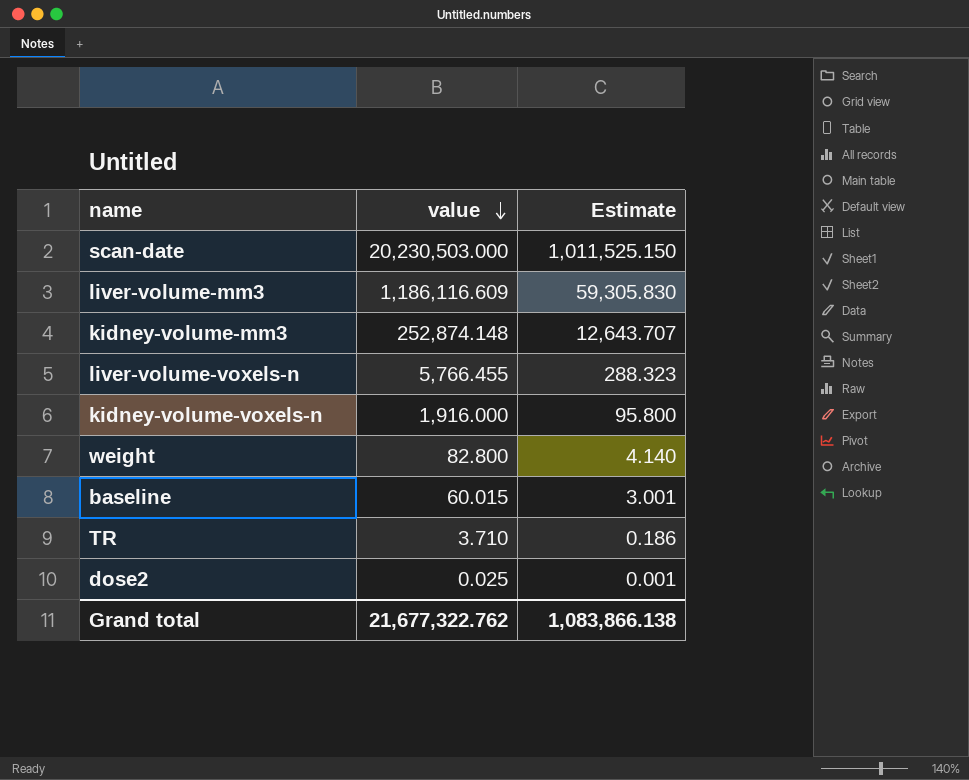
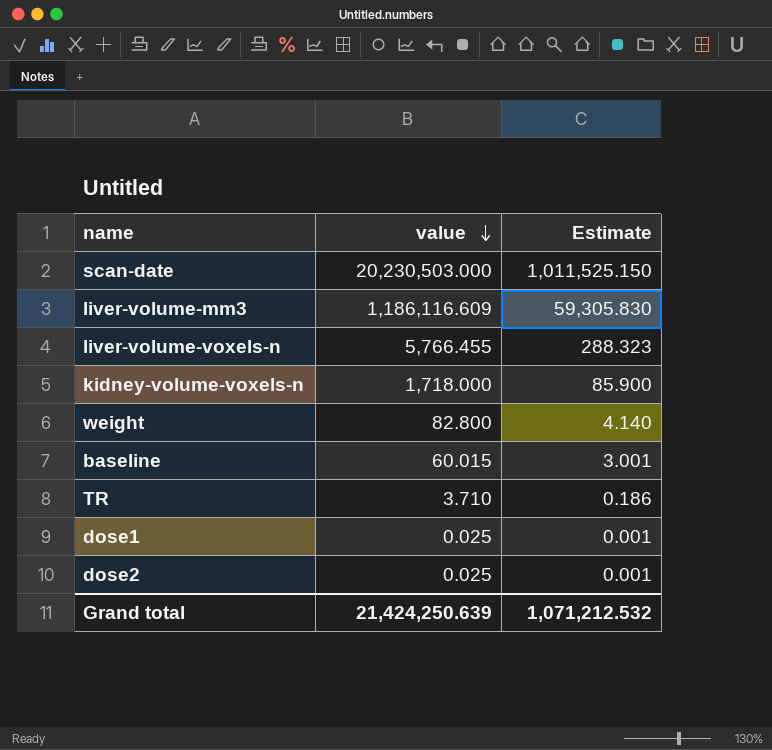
row kidney-volume-mm3: 252,874.148 | 12,643.707 -> none
kidney-volume-voxels-n | value: 1,916.000 -> 1,718.000
kidney-volume-voxels-n | Estimate: 95.800 -> 85.900
row dose1: none -> 0.025 | 0.001
Grand total | value: 21,677,322.762 -> 21,424,250.639
Grand total | Estimate: 1,083,866.138 -> 1,071,212.532

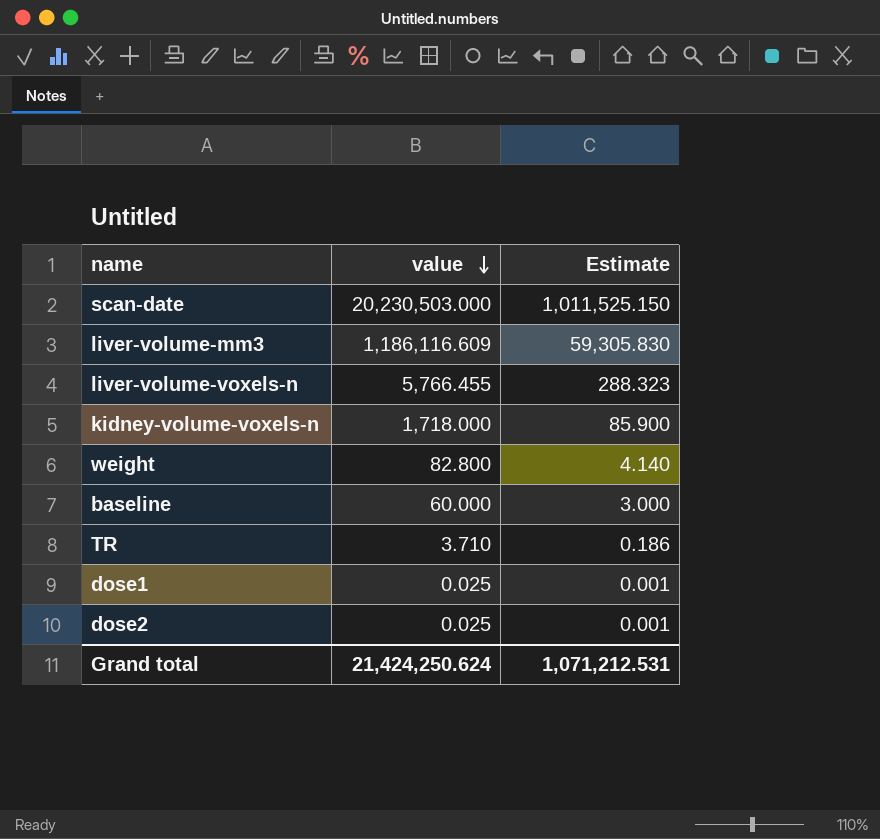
baseline | value: 60.015 -> 60.000
baseline | Estimate: 3.001 -> 3.000
Grand total | value: 21,424,250.639 -> 21,424,250.624
Grand total | Estimate: 1,071,212.532 -> 1,071,212.531

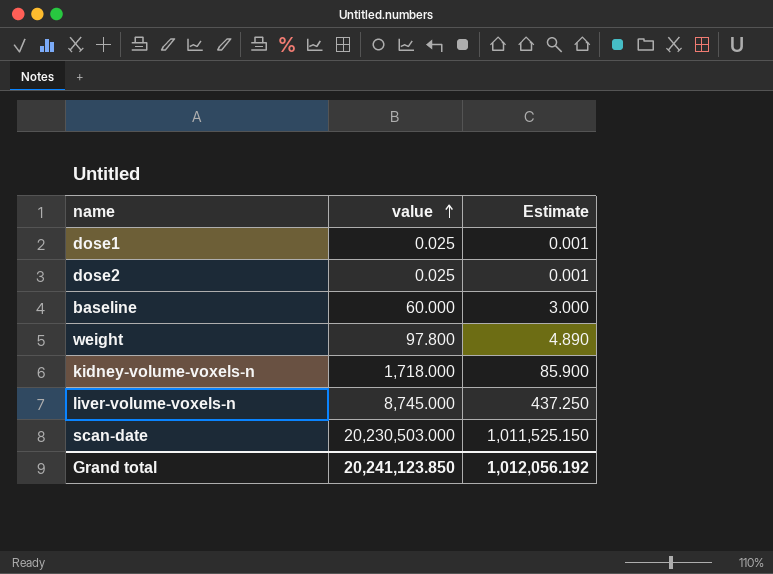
row order: value descending -> value ascending
row liver-volume-mm3: 1,186,116.609 | 59,305.830 -> none
row TR: 3.710 | 0.186 -> none
weight | value: 82.800 -> 97.800
weight | Estimate: 4.140 -> 4.890
liver-volume-voxels-n | value: 5,766.455 -> 8,745.000
liver-volume-voxels-n | Estimate: 288.323 -> 437.250
Grand total | value: 21,424,250.624 -> 20,241,123.850
Grand total | Estimate: 1,071,212.531 -> 1,012,056.192

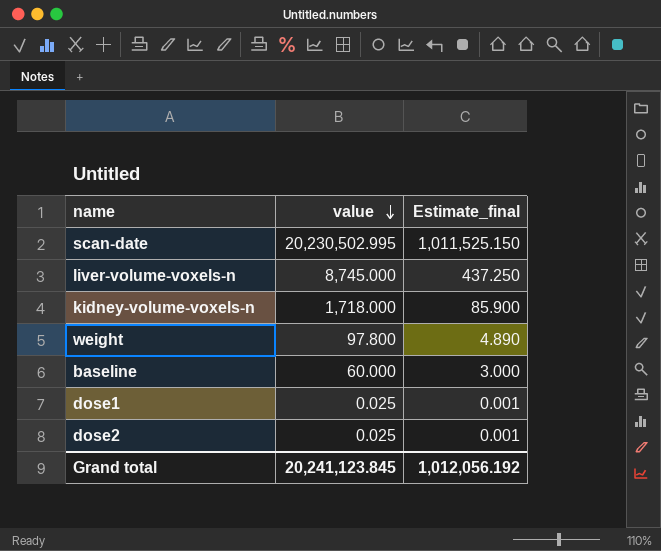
row order: value ascending -> value descending
column name: Estimate -> Estimate_final
scan-date | value: 20,230,503.000 -> 20,230,502.995
Grand total | value: 20,241,123.850 -> 20,241,123.845

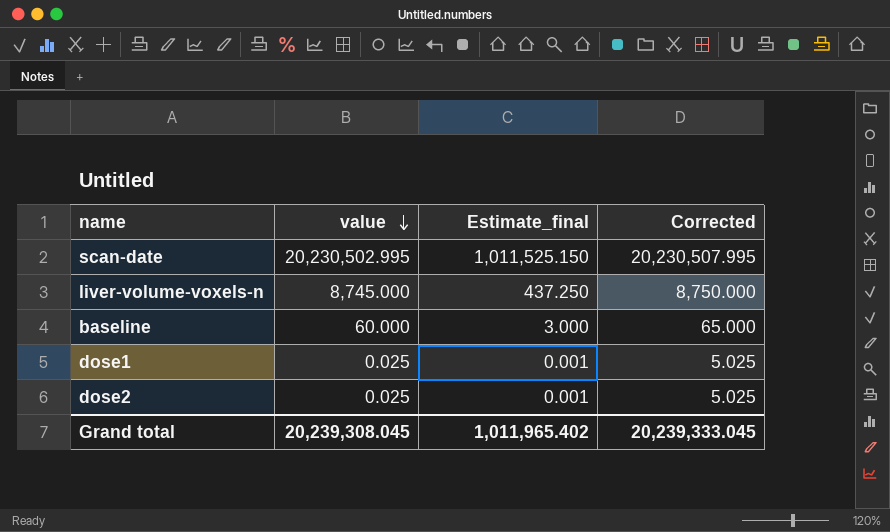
column Corrected | formula: none -> [value] + 5
row kidney-volume-voxels-n: 1,718.000 | 85.900 -> none
row weight: 97.800 | 4.890 -> none
Grand total | value: 20,241,123.845 -> 20,239,308.045
Grand total | Estimate_final: 1,012,056.192 -> 1,011,965.402

